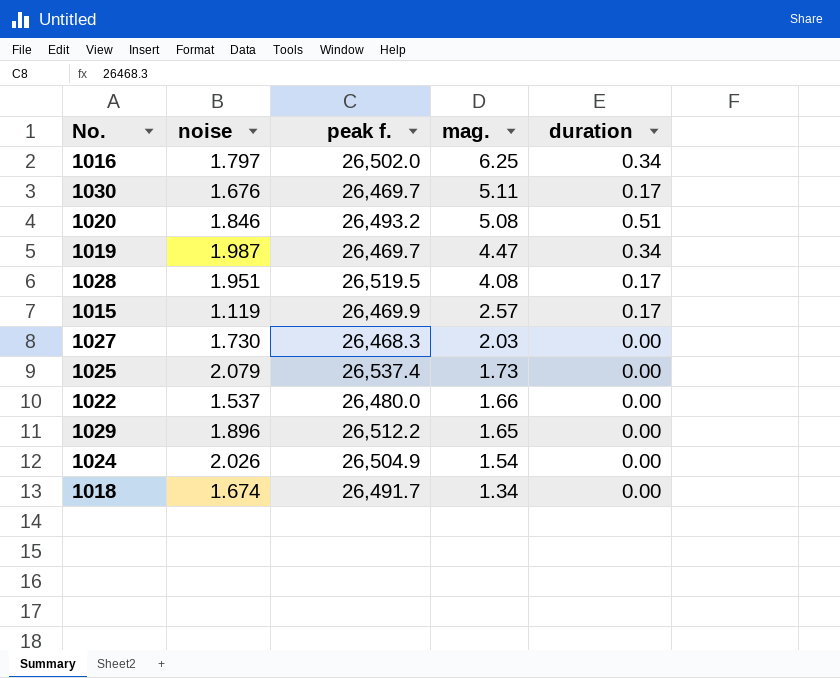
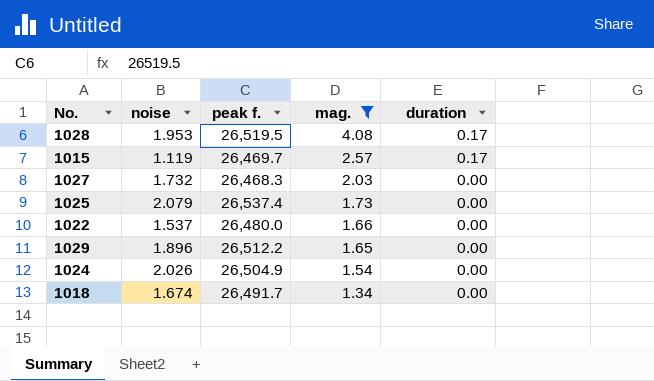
filter: none -> mag. <= 4.08
1028 | noise: 1.951 -> 1.953
1015 | peak f.: 26,469.9 -> 26,469.7
1027 | noise: 1.730 -> 1.732

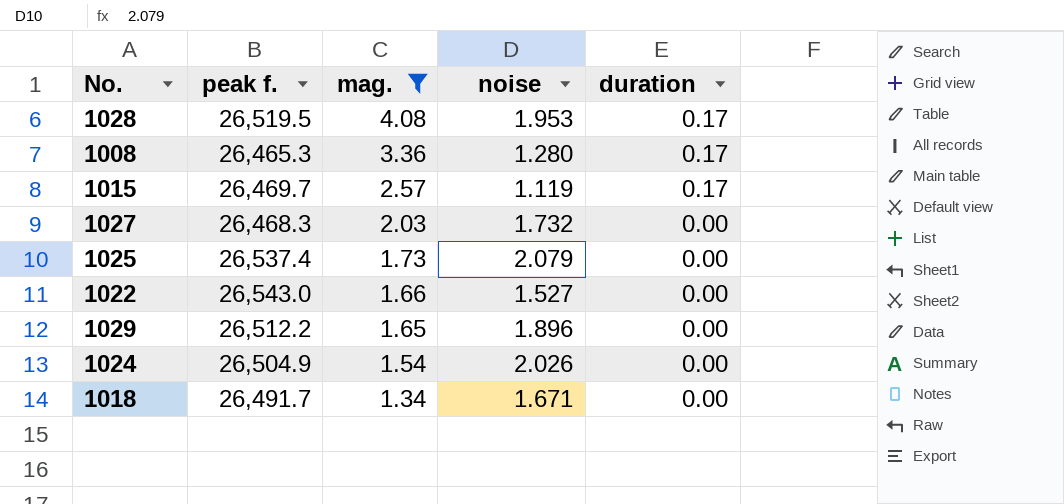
column noise | position: 2 -> 4
row 1008: none -> 26,465.3 | 3.36 | 1.280 | 0.17
1022 | peak f.: 26,480.0 -> 26,543.0
1022 | noise: 1.537 -> 1.527
1018 | noise: 1.674 -> 1.671

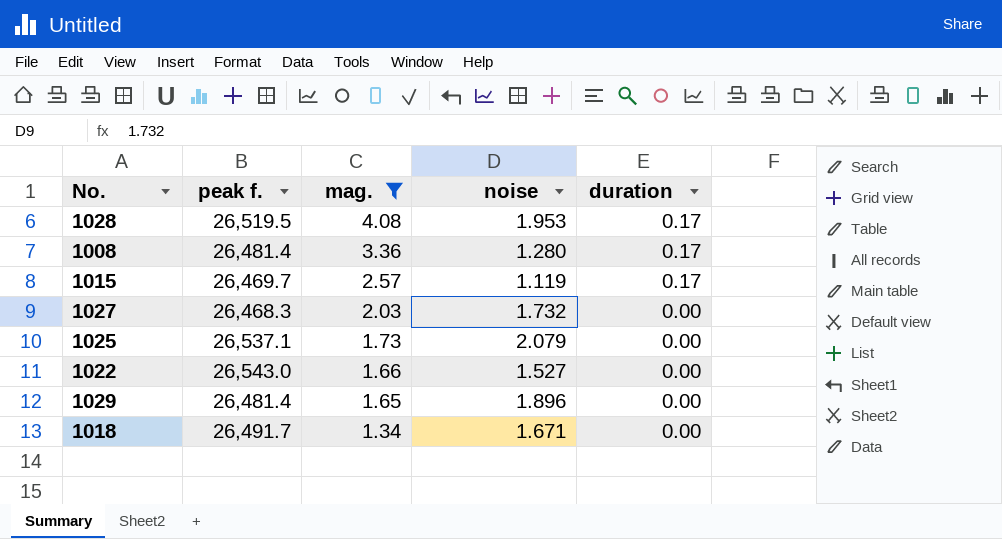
row 1024: 26,504.9 | 1.54 | 2.026 | 0.00 -> none
1008 | peak f.: 26,465.3 -> 26,481.4
1025 | peak f.: 26,537.4 -> 26,537.1
1029 | peak f.: 26,512.2 -> 26,481.4

